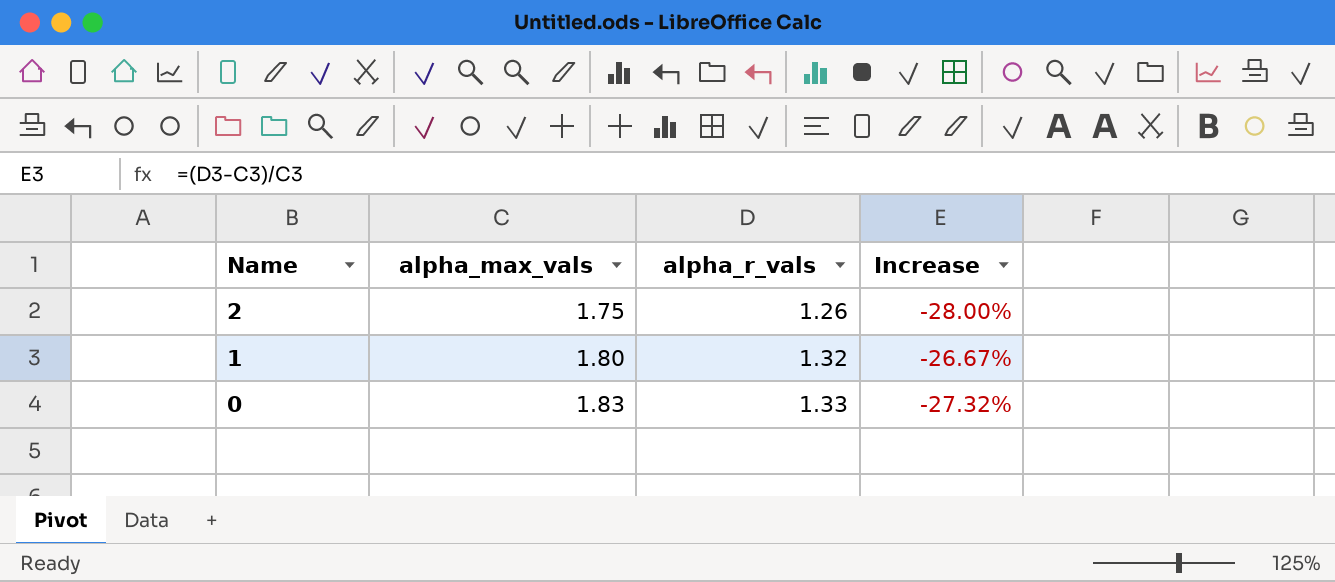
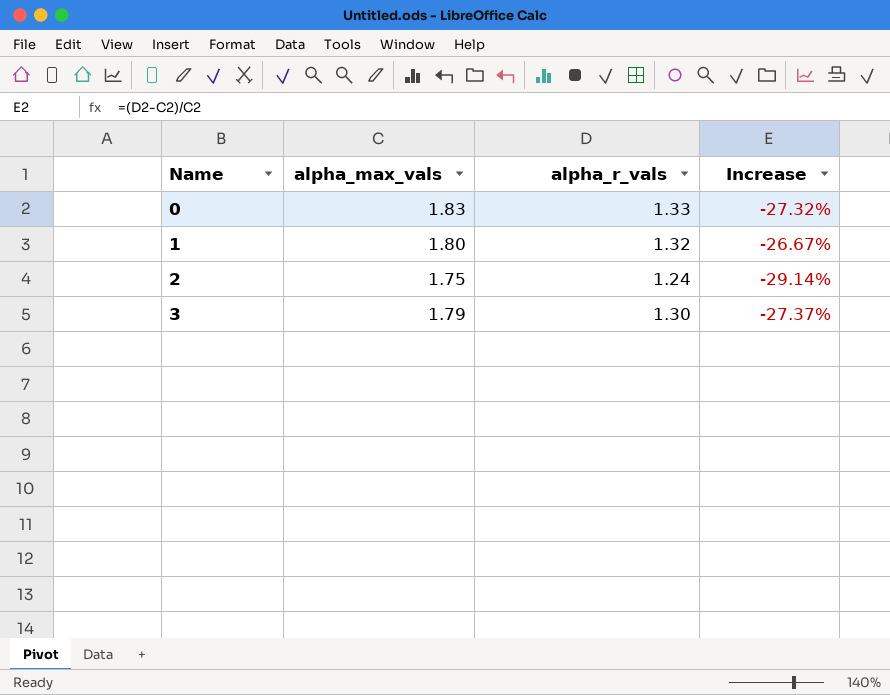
row order: Name descending -> Name ascending
2 | alpha_r_vals: 1.26 -> 1.24
2 | Increase: -28.00% -> -29.14%
row 3: none -> 1.79 | 1.30 | -27.37%

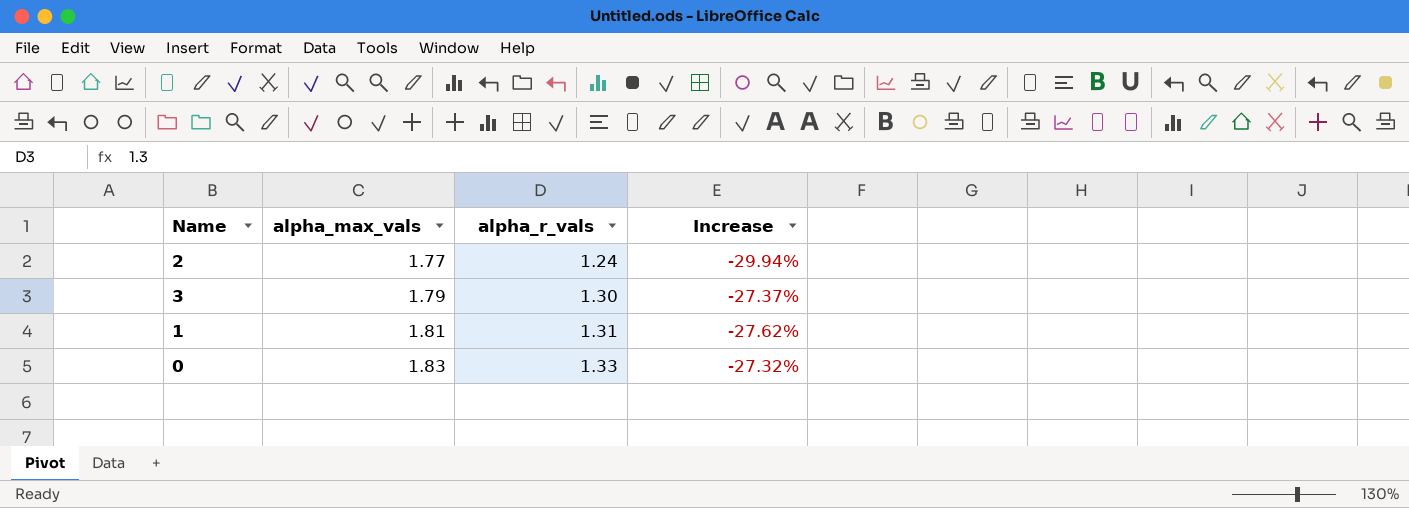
row order: Name ascending -> alpha_max_vals ascending
2 | alpha_max_vals: 1.75 -> 1.77
2 | Increase: -29.14% -> -29.94%
1 | alpha_max_vals: 1.80 -> 1.81
1 | alpha_r_vals: 1.32 -> 1.31
1 | Increase: -26.67% -> -27.62%

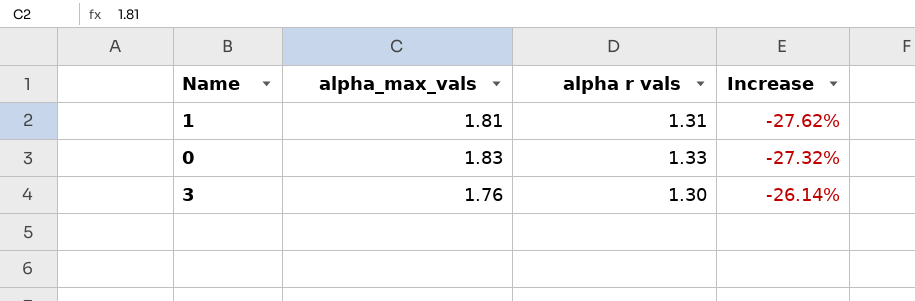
row order: alpha_max_vals ascending -> Increase ascending
column name: alpha_r_vals -> alpha r vals
row 2: 1.77 | 1.24 | -29.94% -> none
3 | alpha_max_vals: 1.79 -> 1.76
3 | Increase: -27.37% -> -26.14%

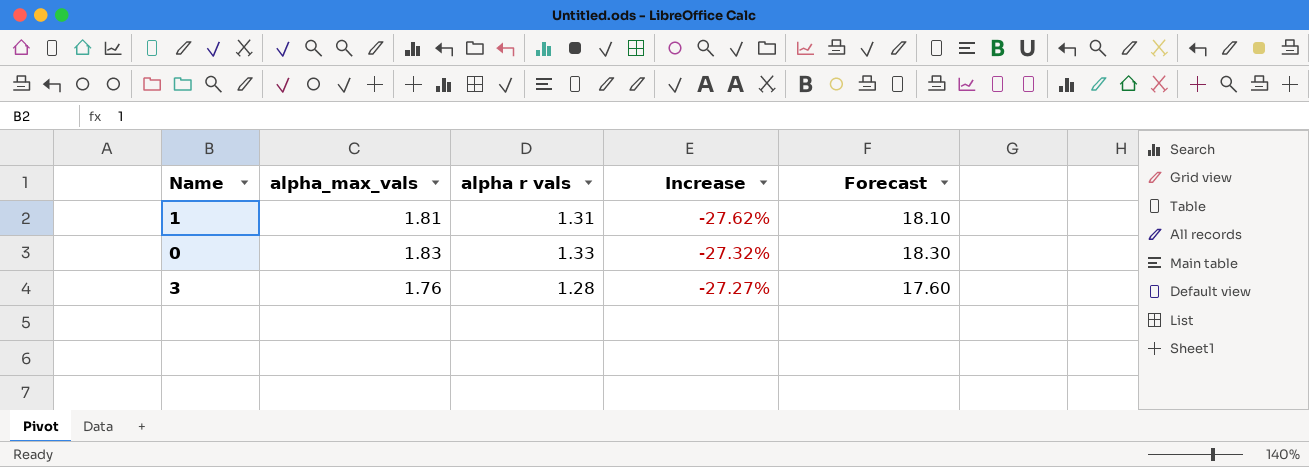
column Forecast | formula: none -> [alpha_max_vals] * 10
3 | alpha r vals: 1.30 -> 1.28
3 | Increase: -26.14% -> -27.27%

